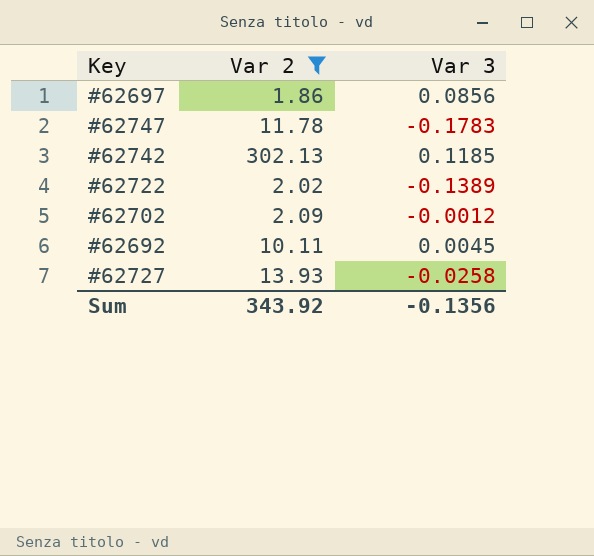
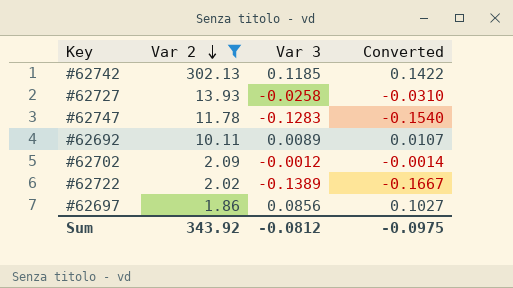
row order: none -> Var 2 descending
column Converted | formula: none -> [Var 3] * 1.2
#62747 | Var 3: -0.1783 -> -0.1283
#62692 | Var 3: 0.0045 -> 0.0089
Sum | Var 3: -0.1356 -> -0.0812

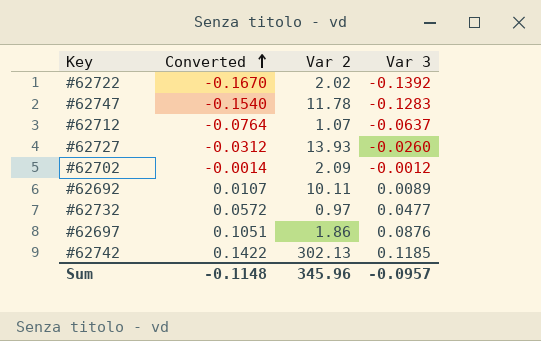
filter: Var 2 >= 1.86 -> none
row order: Var 2 descending -> Converted ascending
column Converted | position: 4 -> 2
#62722 | Converted: -0.1667 -> -0.1670
#62722 | Var 3: -0.1389 -> -0.1392
#62727 | Converted: -0.0310 -> -0.0312
#62727 | Var 3: -0.0258 -> -0.0260
#62697 | Converted: 0.1027 -> 0.1051
#62697 | Var 3: 0.0856 -> 0.0876
Sum | Converted: -0.0975 -> -0.1148
Sum | Var 2: 343.92 -> 345.96
Sum | Var 3: -0.0812 -> -0.0957

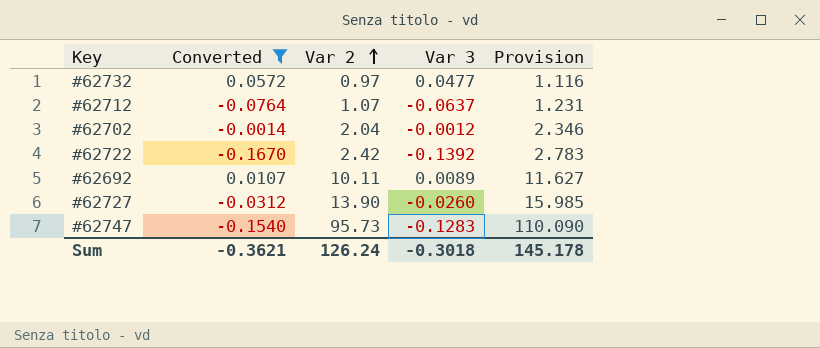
filter: none -> Converted <= 0.0572
row order: Converted ascending -> Var 2 ascending
column Provision | formula: none -> [Var 2] * 1.15
#62702 | Var 2: 2.09 -> 2.04
#62722 | Var 2: 2.02 -> 2.42
#62727 | Var 2: 13.93 -> 13.90
#62747 | Var 2: 11.78 -> 95.73
Sum | Converted: -0.1148 -> -0.3621
Sum | Var 2: 345.96 -> 126.24
Sum | Var 3: -0.0957 -> -0.3018

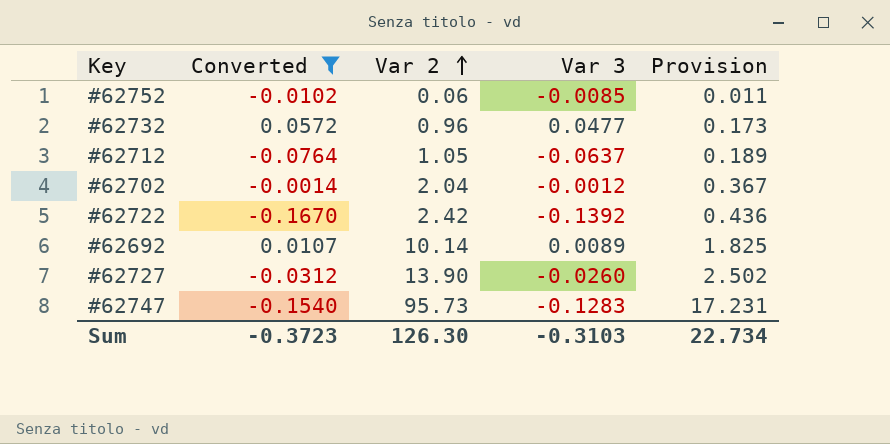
column Provision | formula: [Var 2] * 1.15 -> [Var 2] * 0.18
row #62752: none -> -0.0102 | 0.06 | -0.0085 | 0.011
#62732 | Var 2: 0.97 -> 0.96
#62712 | Var 2: 1.07 -> 1.05
#62692 | Var 2: 10.11 -> 10.14
Sum | Converted: -0.3621 -> -0.3723
Sum | Var 2: 126.24 -> 126.30
Sum | Var 3: -0.3018 -> -0.3103
Sum | Provision: 145.178 -> 22.734

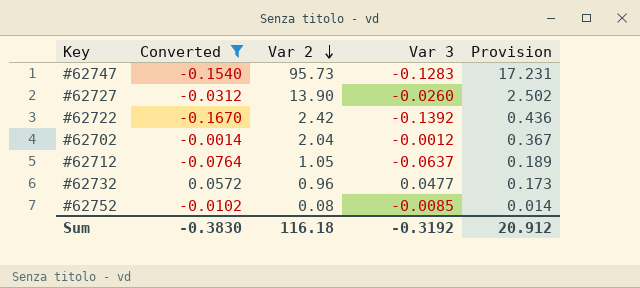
row order: Var 2 ascending -> Var 2 descending
row #62692: 0.0107 | 10.14 | 0.0089 | 1.825 -> none
#62752 | Var 2: 0.06 -> 0.08
#62752 | Provision: 0.011 -> 0.014
Sum | Converted: -0.3723 -> -0.3830
Sum | Var 2: 126.30 -> 116.18
Sum | Var 3: -0.3103 -> -0.3192
Sum | Provision: 22.734 -> 20.912

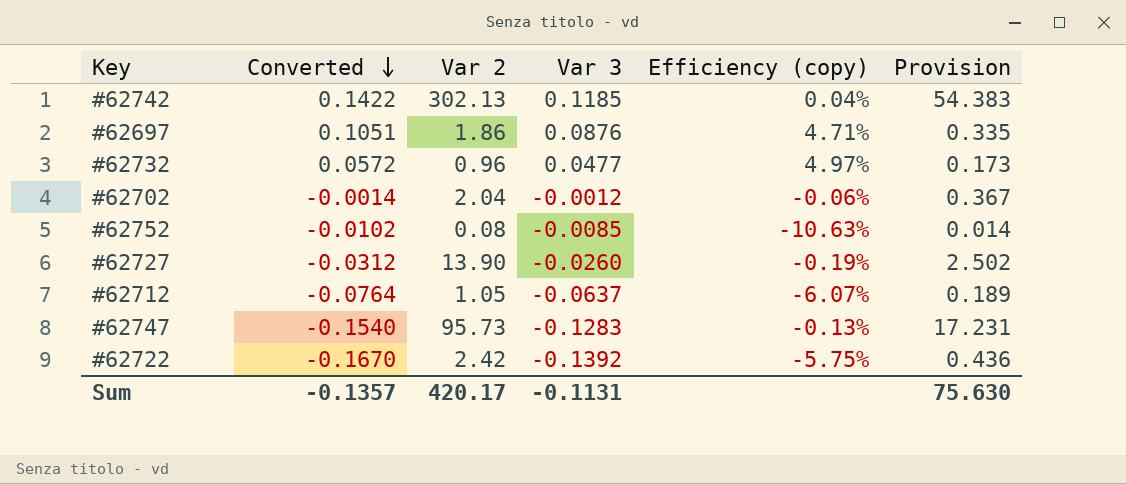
filter: Converted <= 0.0572 -> none
row order: Var 2 descending -> Converted descending
column Efficiency (copy) | formula: none -> [Var 3] / [Var 2]
Sum | Converted: -0.3830 -> -0.1357
Sum | Var 2: 116.18 -> 420.17
Sum | Var 3: -0.3192 -> -0.1131
Sum | Provision: 20.912 -> 75.630

